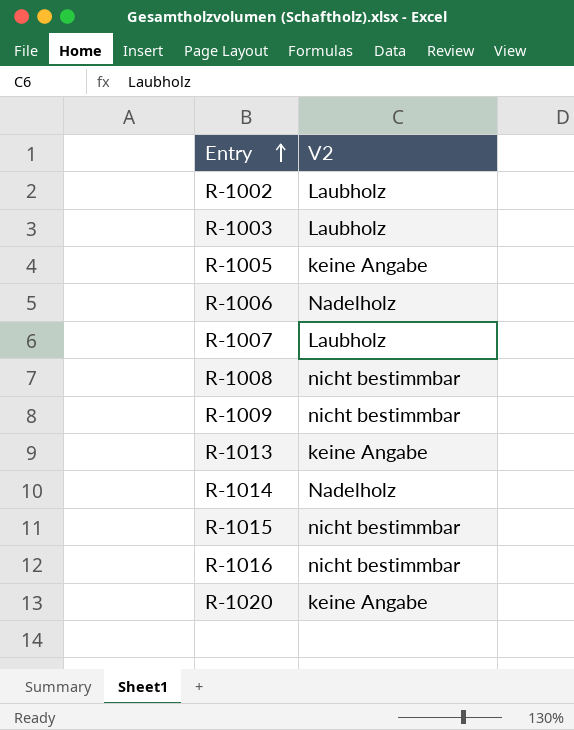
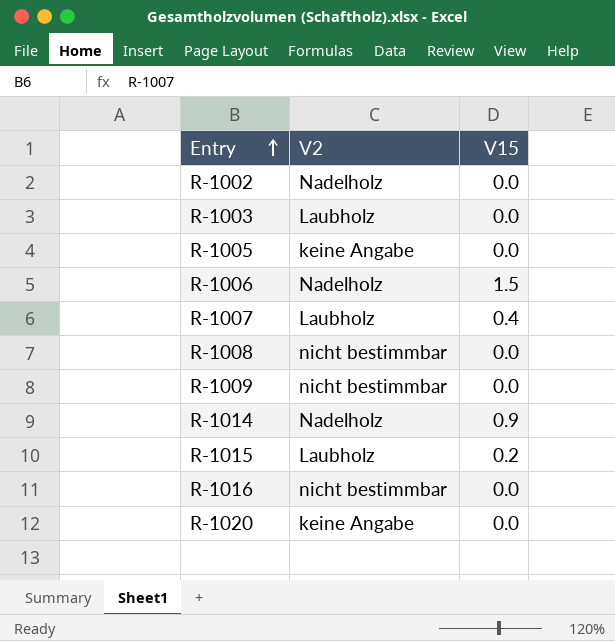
column V15 | position: none -> 3
row R-1013: keine Angabe -> none
R-1002 | V2: Laubholz -> Nadelholz
R-1015 | V2: nicht bestimmbar -> Laubholz

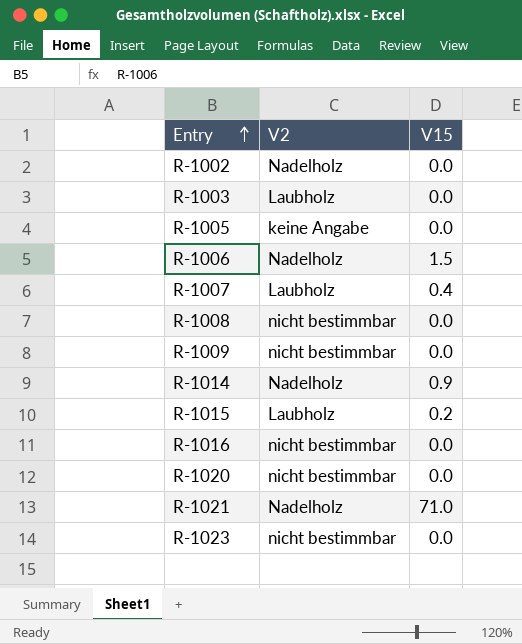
R-1020 | V2: keine Angabe -> nicht bestimmbar
row R-1021: none -> Nadelholz | 71.0
row R-1023: none -> nicht bestimmbar | 0.0

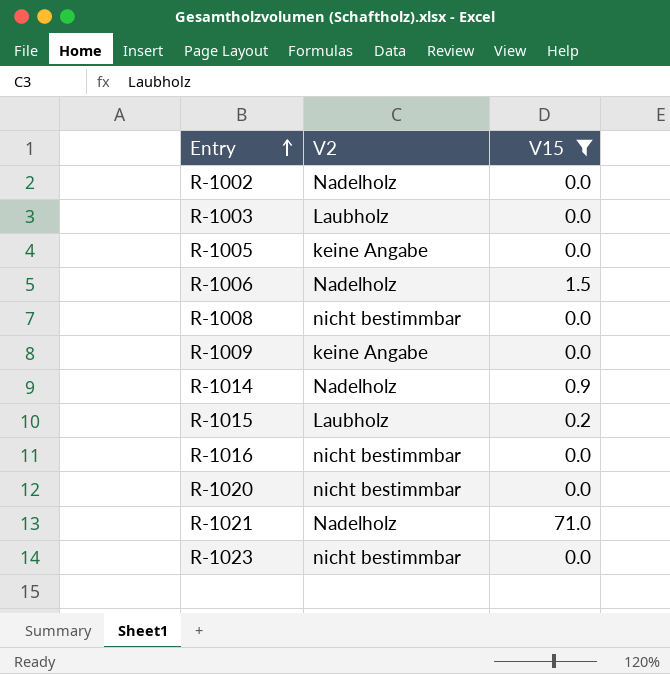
filter: none -> V15 != 0.4
R-1009 | V2: nicht bestimmbar -> keine Angabe

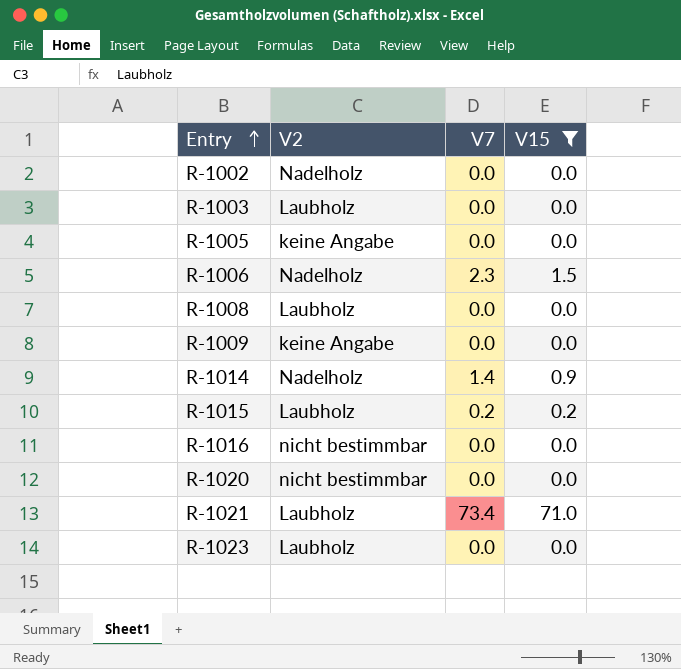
column V7 | position: none -> 3
R-1008 | V2: nicht bestimmbar -> Laubholz
R-1021 | V2: Nadelholz -> Laubholz
R-1023 | V2: nicht bestimmbar -> Laubholz

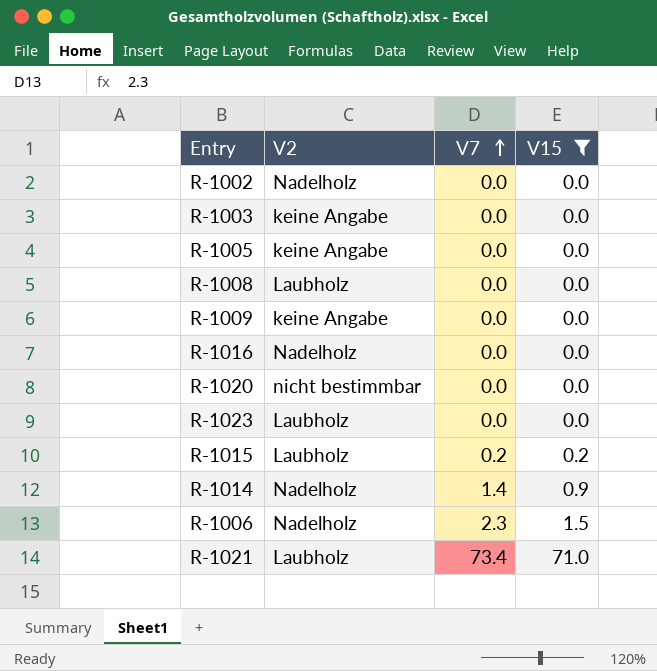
row order: Entry ascending -> V7 ascending
R-1003 | V2: Laubholz -> keine Angabe
R-1016 | V2: nicht bestimmbar -> Nadelholz

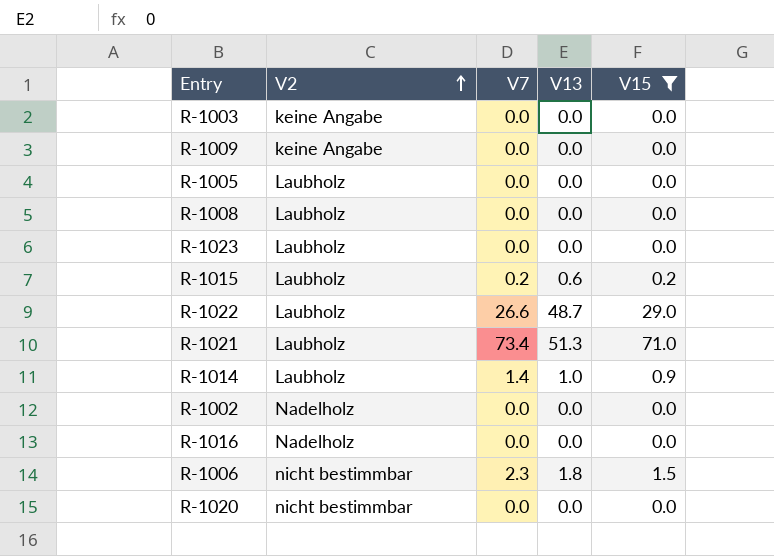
row order: V7 ascending -> V2 ascending
column V13 | position: none -> 4
R-1005 | V2: keine Angabe -> Laubholz
row R-1022: none -> Laubholz | 26.6 | 48.7 | 29.0
R-1014 | V2: Nadelholz -> Laubholz
R-1006 | V2: Nadelholz -> nicht bestimmbar

